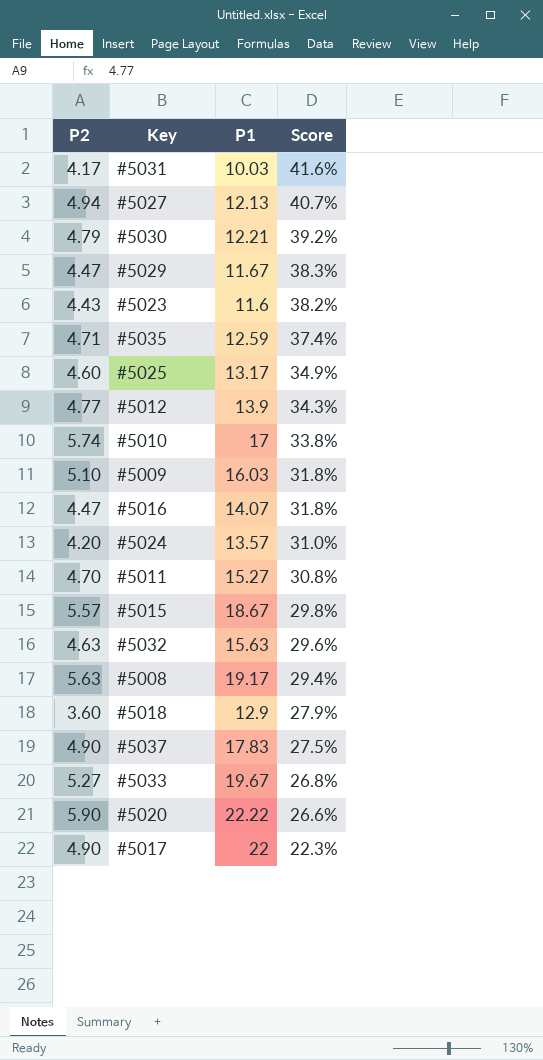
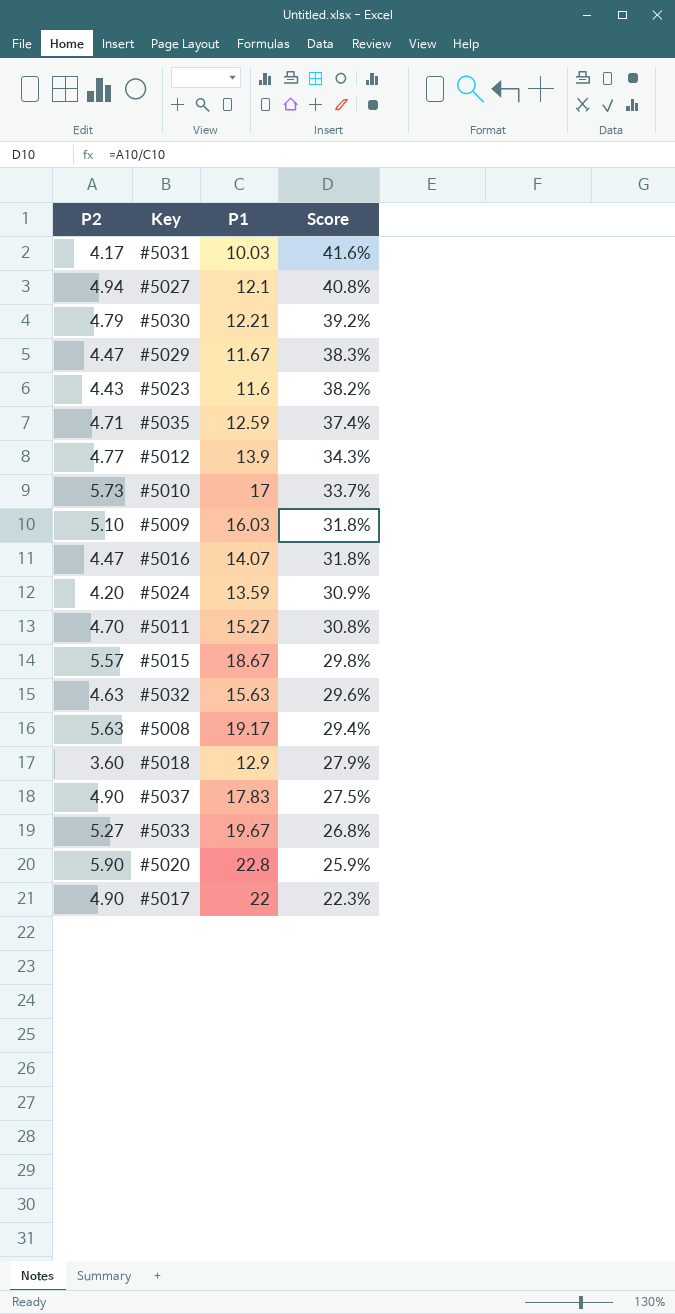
row #5025: 4.60 | 13.17 | 34.9% -> none
#5027 | P1: 12.13 -> 12.1
#5027 | Score: 40.7% -> 40.8%
#5010 | P2: 5.74 -> 5.73
#5010 | Score: 33.8% -> 33.7%
#5024 | P1: 13.57 -> 13.59
#5024 | Score: 31.0% -> 30.9%
#5020 | P1: 22.22 -> 22.8
#5020 | Score: 26.6% -> 25.9%

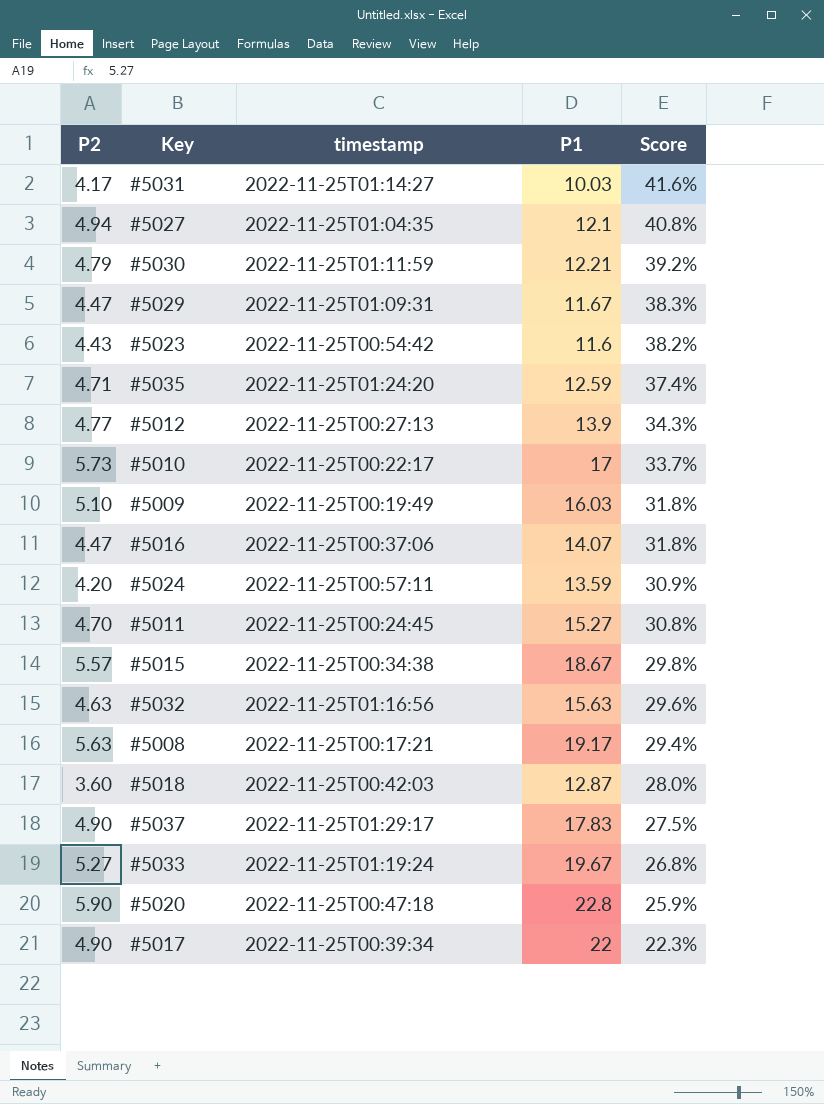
column timestamp | position: none -> 3
#5018 | P1: 12.9 -> 12.87
#5018 | Score: 27.9% -> 28.0%

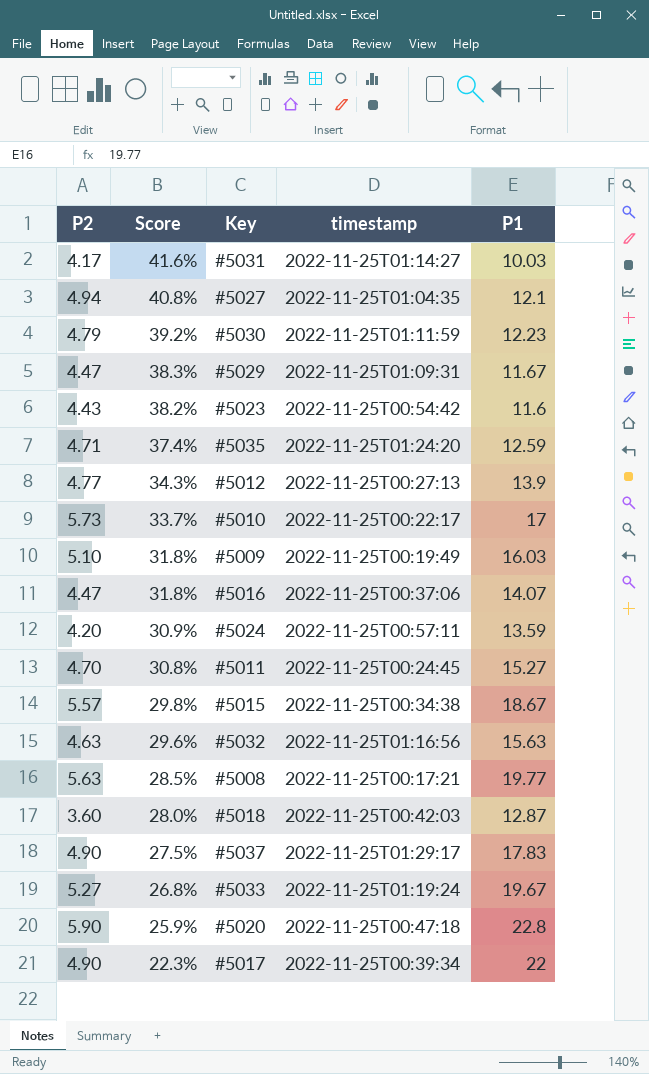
column Score | position: 5 -> 2
#5030 | P1: 12.21 -> 12.23
#5008 | Score: 29.4% -> 28.5%
#5008 | P1: 19.17 -> 19.77

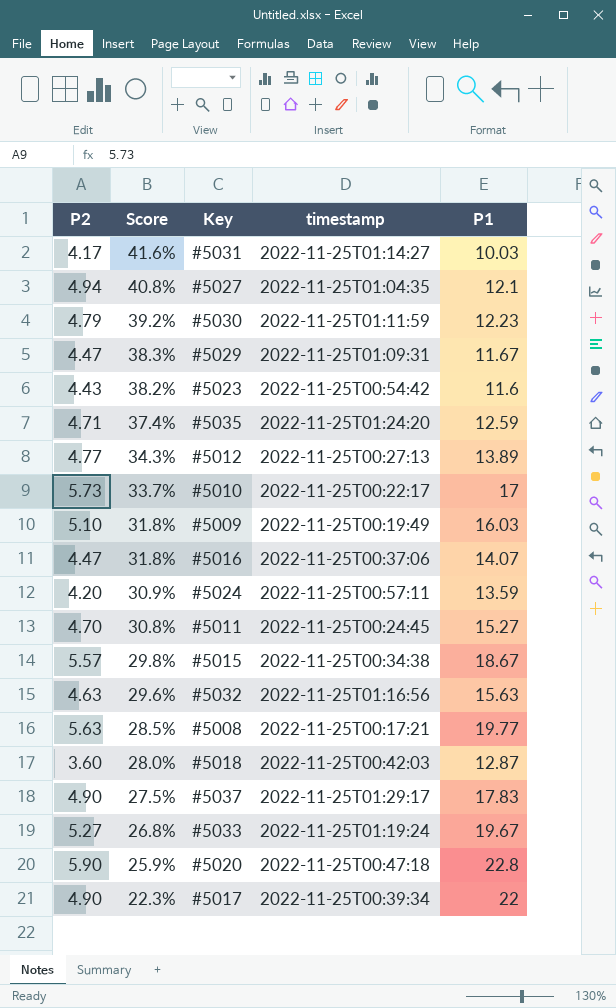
#5012 | P1: 13.9 -> 13.89

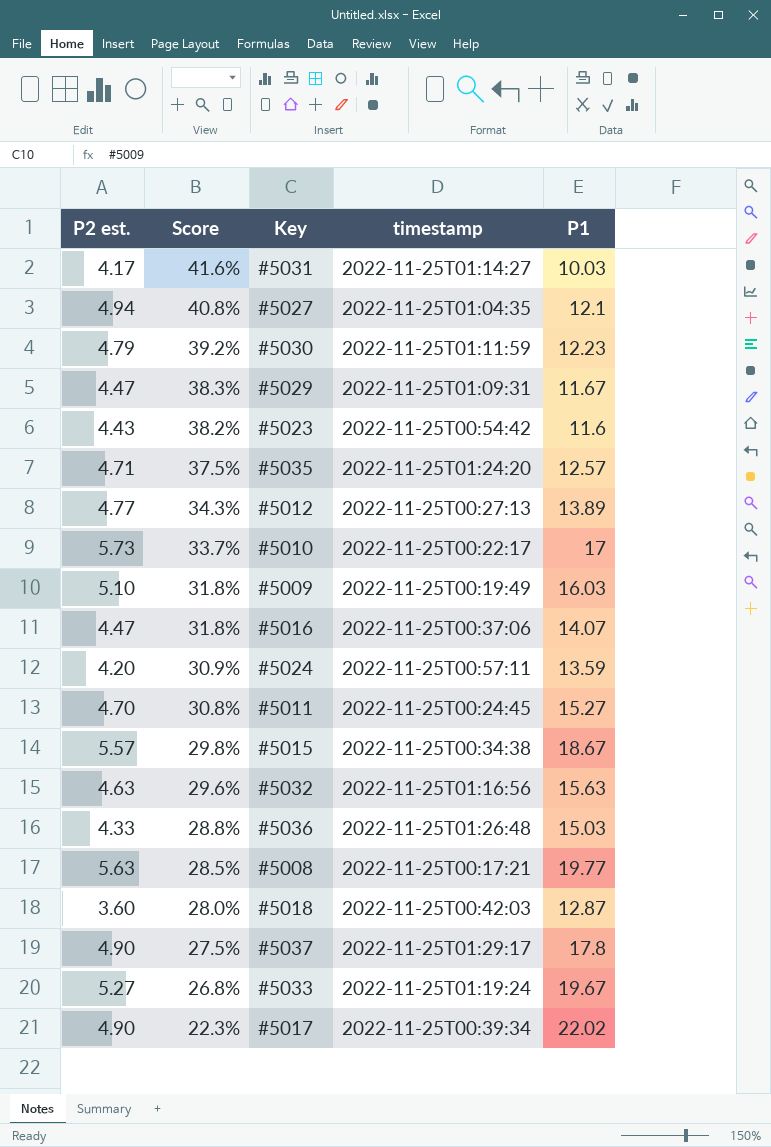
column name: P2 -> P2 est.
row #5020: 5.90 | 25.9% | 2022-11-25T00:47:18 | 22.8 -> none
#5035 | Score: 37.4% -> 37.5%
#5035 | P1: 12.59 -> 12.57
row #5036: none -> 4.33 | 28.8% | 2022-11-25T01:26:48 | 15.03
#5037 | P1: 17.83 -> 17.8
#5017 | P1: 22 -> 22.02

